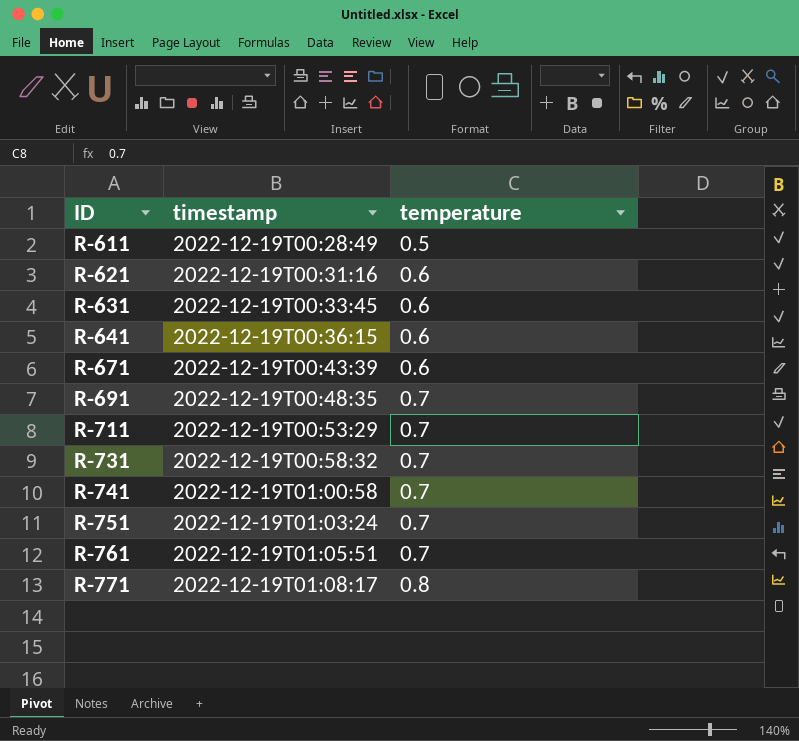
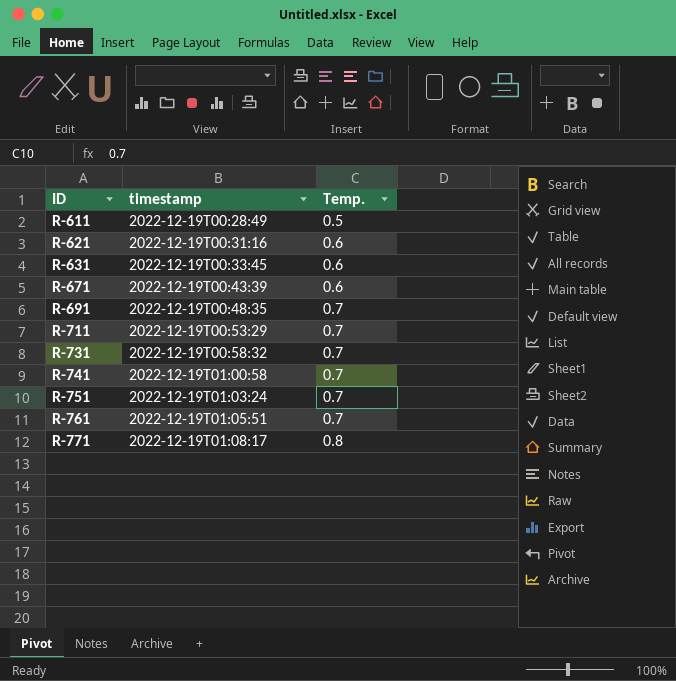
column name: temperature -> Temp.
row R-641: 2022-12-19T00:36:15 | 0.6 -> none

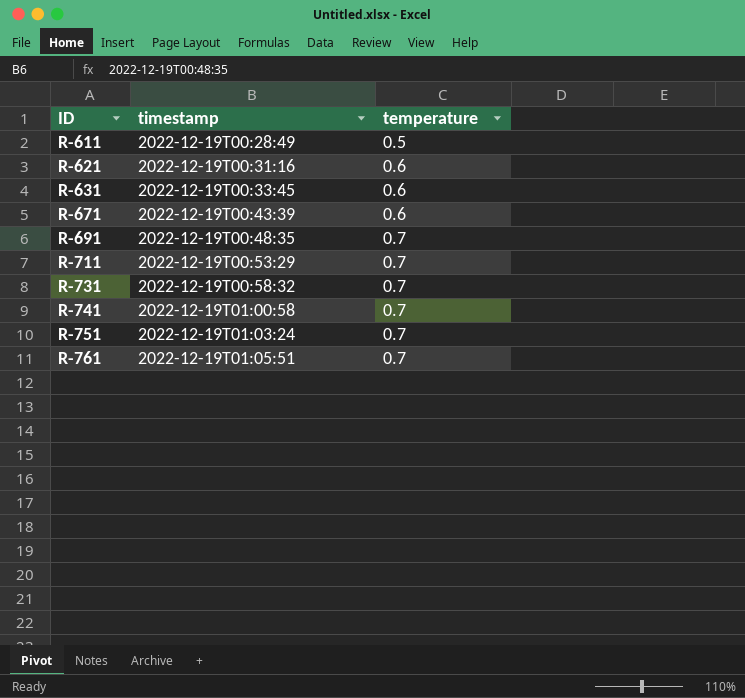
column name: Temp. -> temperature
row R-771: 2022-12-19T01:08:17 | 0.8 -> none

